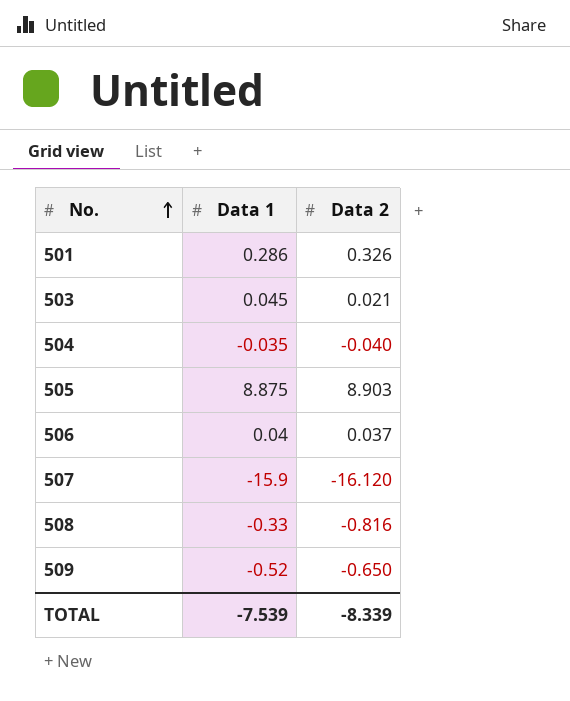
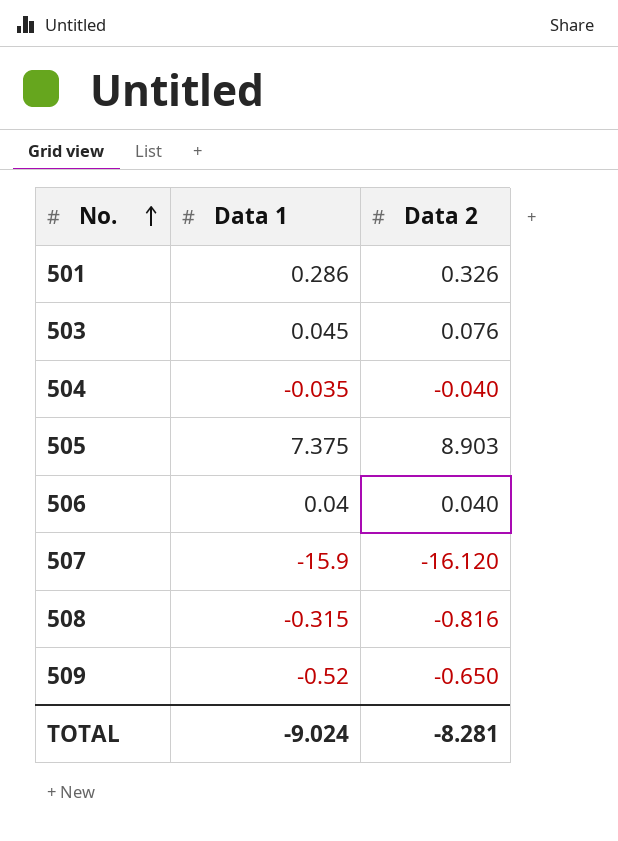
503 | Data 2: 0.021 -> 0.076
505 | Data 1: 8.875 -> 7.375
506 | Data 2: 0.037 -> 0.040
508 | Data 1: -0.33 -> -0.315
TOTAL | Data 1: -7.539 -> -9.024
TOTAL | Data 2: -8.339 -> -8.281

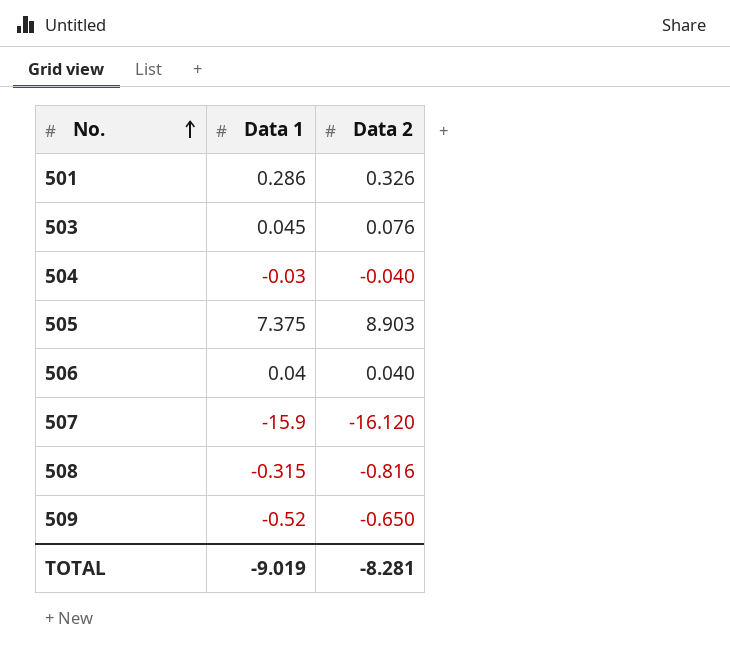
504 | Data 1: -0.035 -> -0.03
TOTAL | Data 1: -9.024 -> -9.019

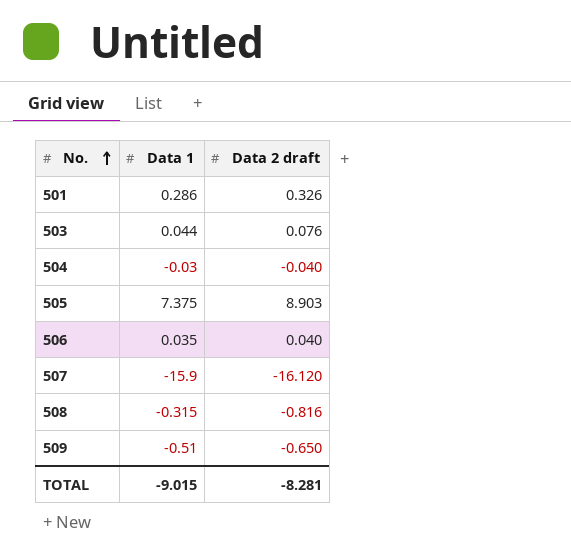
column name: Data 2 -> Data 2 draft
503 | Data 1: 0.045 -> 0.044
506 | Data 1: 0.04 -> 0.035
509 | Data 1: -0.52 -> -0.51
TOTAL | Data 1: -9.019 -> -9.015

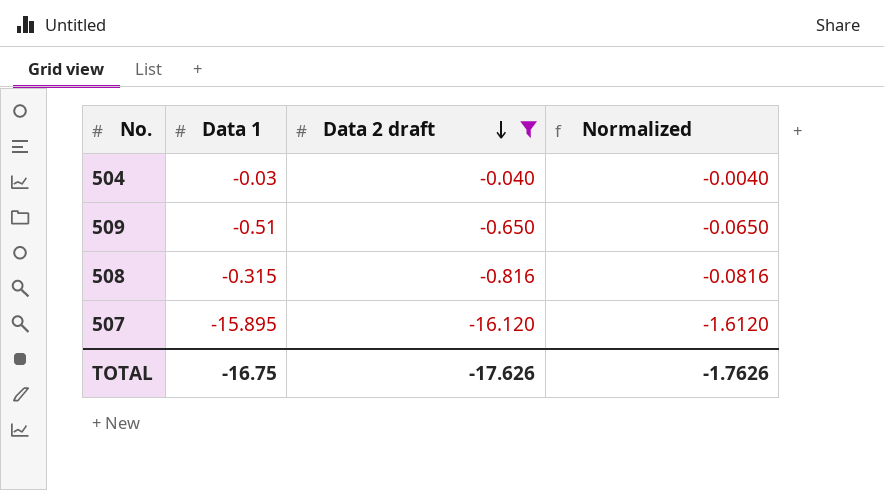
filter: none -> Data 2 draft <= -0.040
row order: No. ascending -> Data 2 draft descending
column Normalized | formula: none -> [Data 2 draft] * 0.1
507 | Data 1: -15.9 -> -15.895
TOTAL | Data 1: -9.015 -> -16.75
TOTAL | Data 2 draft: -8.281 -> -17.626

